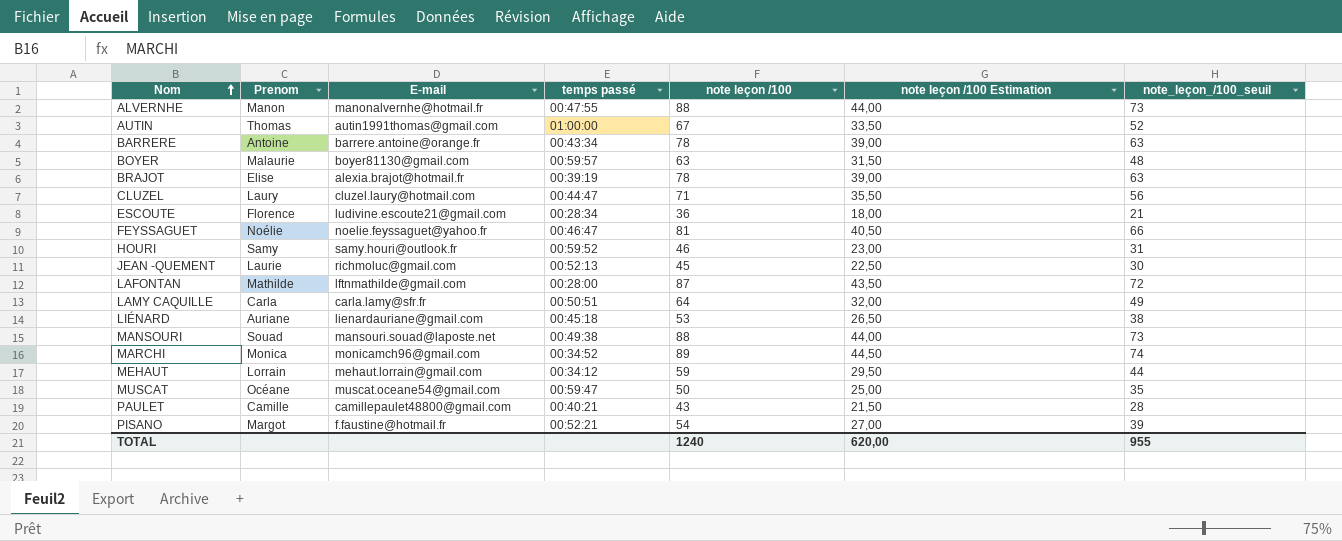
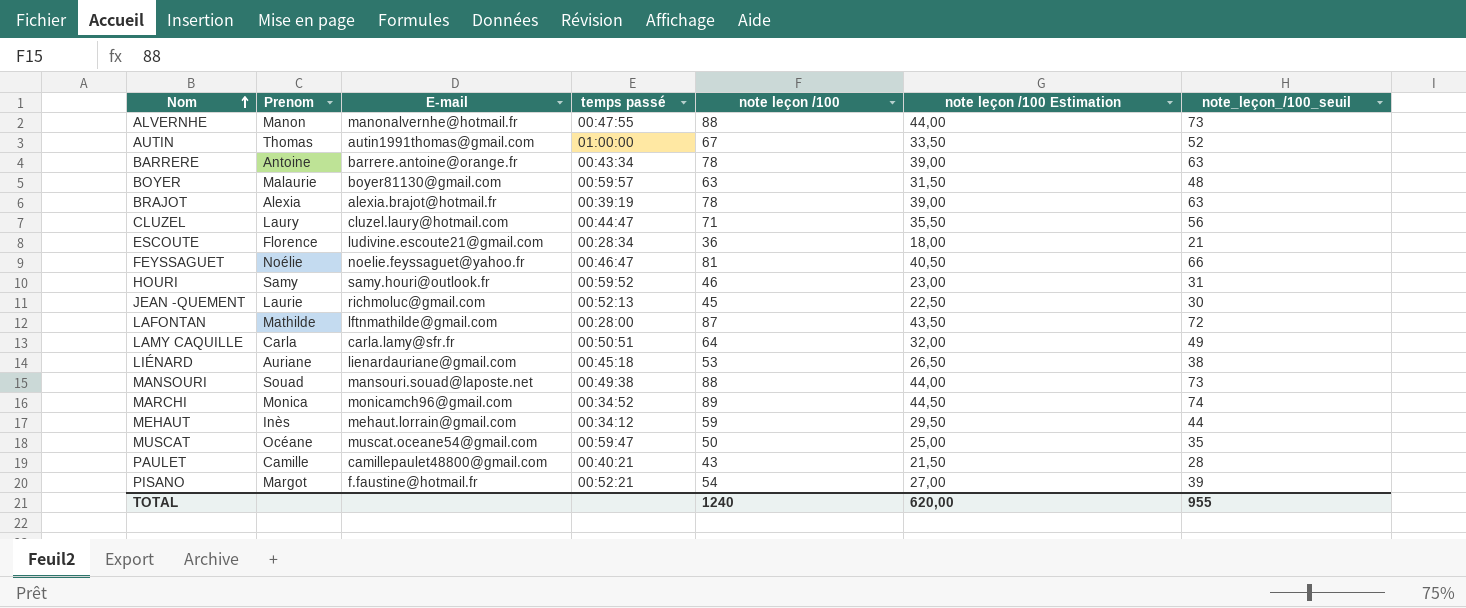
BRAJOT | Prenom: Elise -> Alexia
MEHAUT | Prenom: Lorrain -> Inès

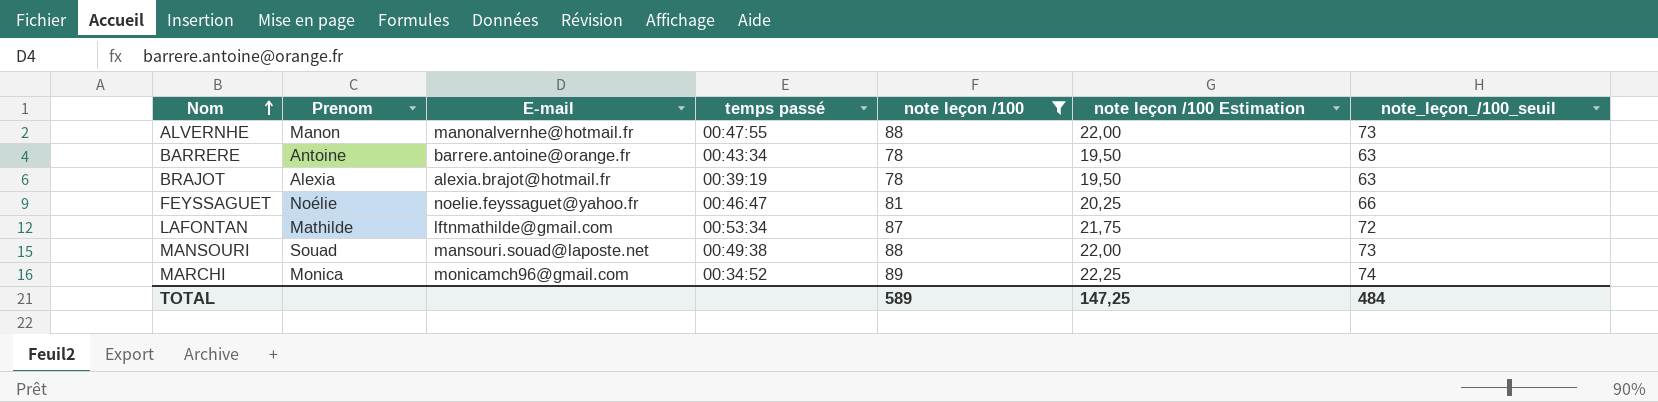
filter: none -> note leçon /100 >= 78
column note leçon /100 Estimation | formula: [note leçon /100] * 0,5 -> [note leçon /100] * 0,25
LAFONTAN | temps passé: 00:28:00 -> 00:53:34
TOTAL | note leçon /100: 1240 -> 589
TOTAL | note leçon /100 Estimation: 620,00 -> 147,25
TOTAL | note_leçon_/100_seuil: 955 -> 484

